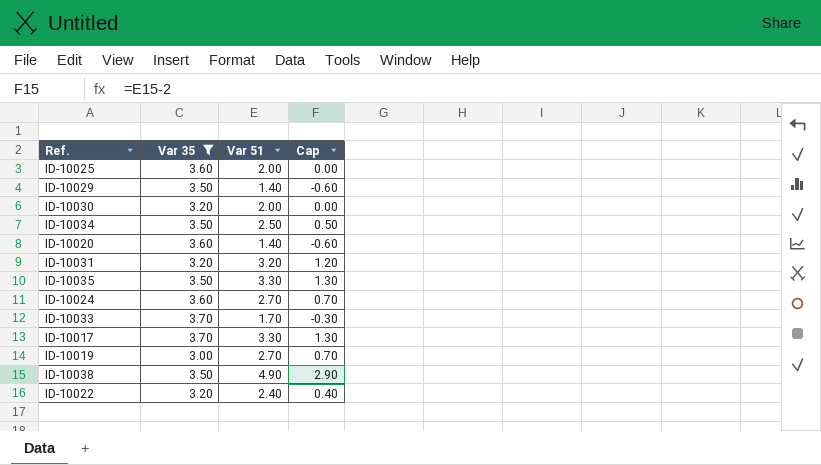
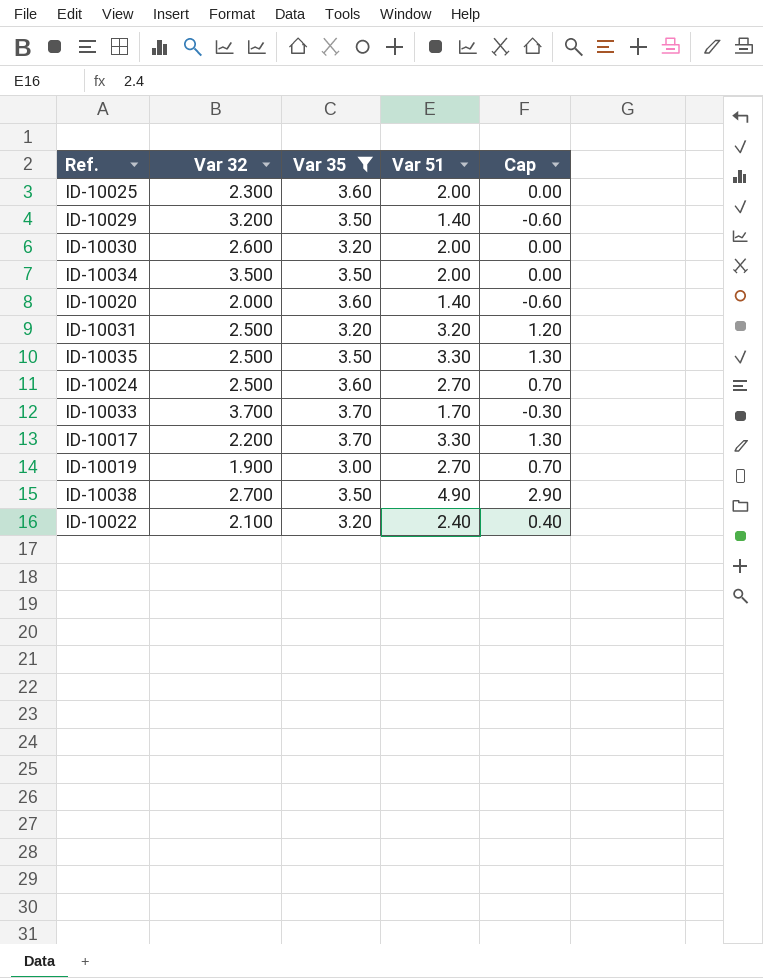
column Var 32 | position: none -> 2
ID-10034 | Var 51: 2.50 -> 2.00
ID-10034 | Cap: 0.50 -> 0.00

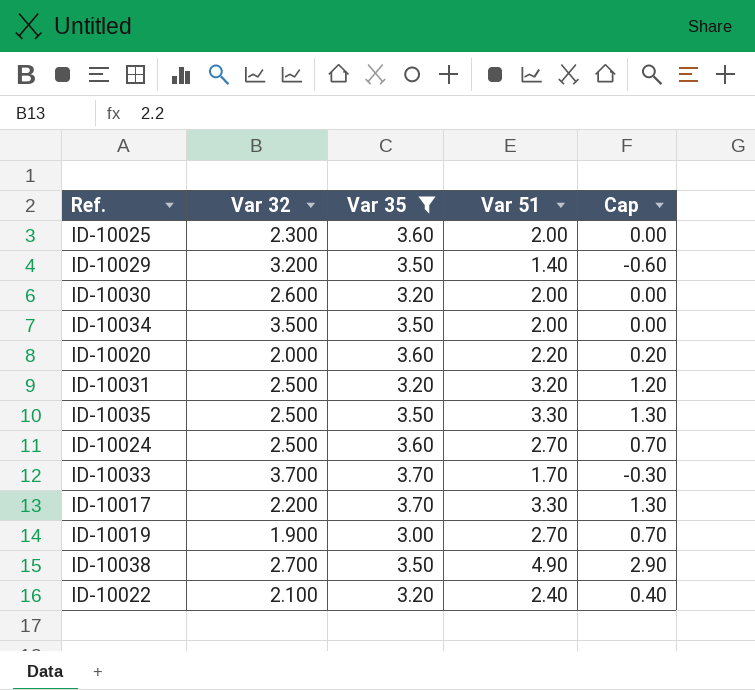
ID-10020 | Var 51: 1.40 -> 2.20
ID-10020 | Cap: -0.60 -> 0.20

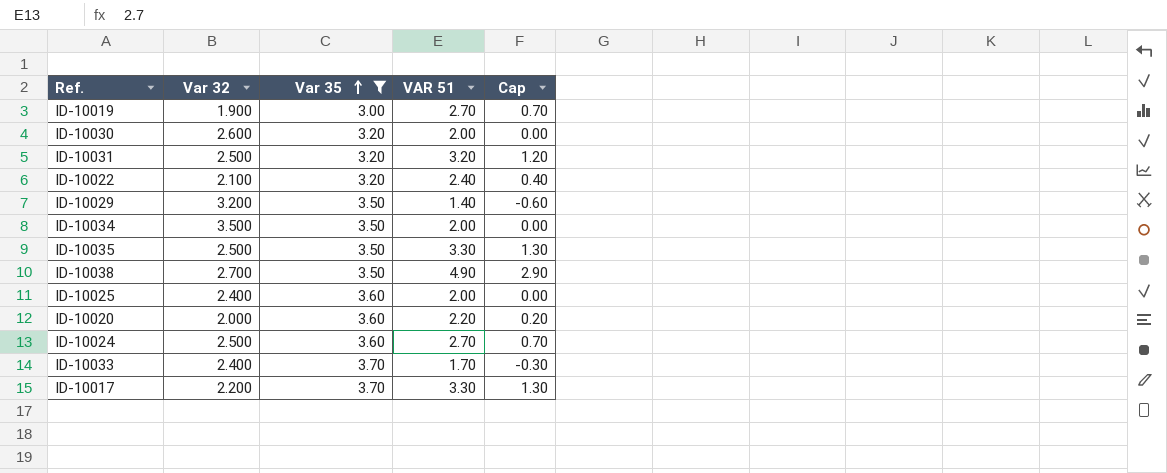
row order: none -> Var 35 ascending
column name: Var 51 -> VAR 51
ID-10025 | Var 32: 2.300 -> 2.400
ID-10033 | Var 32: 3.700 -> 2.400

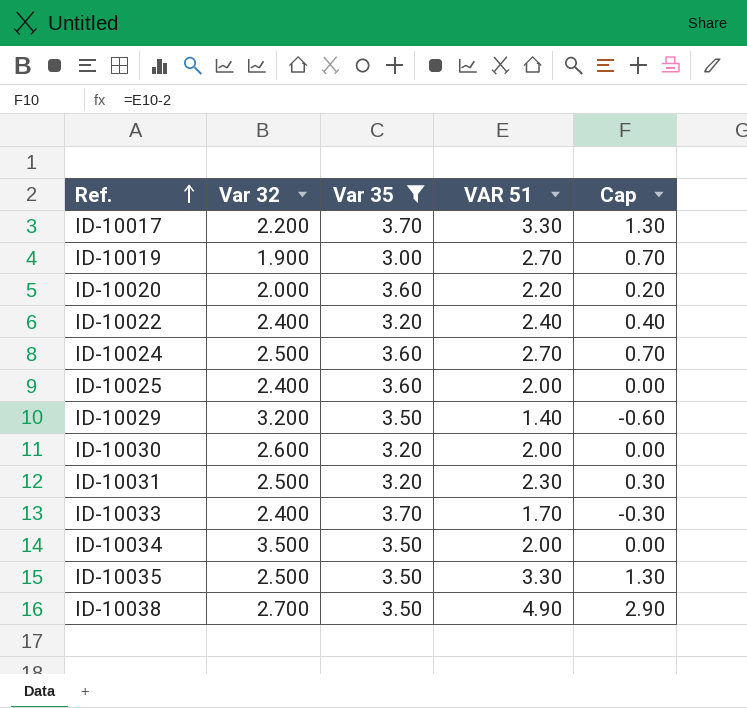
row order: Var 35 ascending -> Ref. ascending
ID-10022 | Var 32: 2.100 -> 2.400
ID-10031 | VAR 51: 3.20 -> 2.30
ID-10031 | Cap: 1.20 -> 0.30

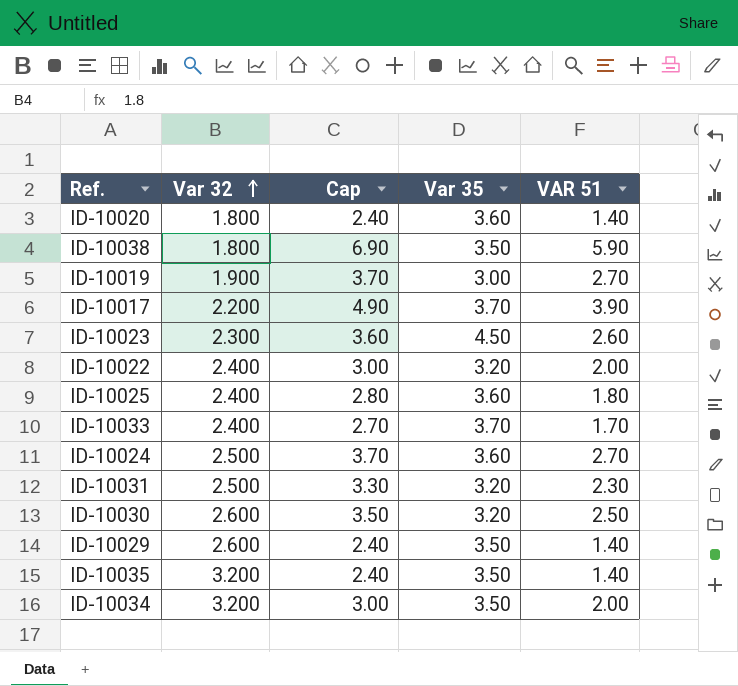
filter: Var 35 != 4.50 -> none
row order: Ref. ascending -> Var 32 ascending
column Cap | formula: [VAR 51] - 2 -> [VAR 51] + 1
column Cap | position: 5 -> 3
ID-10020 | Var 32: 2.000 -> 1.800
ID-10020 | VAR 51: 2.20 -> 1.40
ID-10038 | Var 32: 2.700 -> 1.800
ID-10038 | VAR 51: 4.90 -> 5.90
ID-10017 | VAR 51: 3.30 -> 3.90
ID-10022 | VAR 51: 2.40 -> 2.00
ID-10025 | VAR 51: 2.00 -> 1.80
ID-10030 | VAR 51: 2.00 -> 2.50
ID-10029 | Var 32: 3.200 -> 2.600
ID-10035 | Var 32: 2.500 -> 3.200
ID-10035 | VAR 51: 3.30 -> 1.40
ID-10034 | Var 32: 3.500 -> 3.200

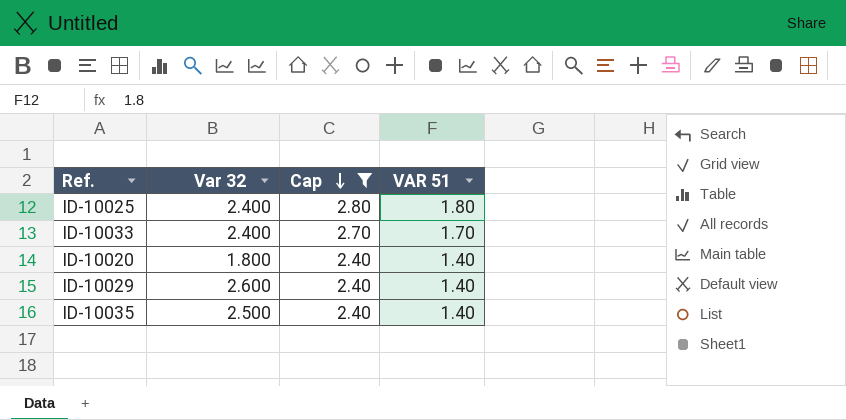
filter: none -> Cap <= 2.80
row order: Var 32 ascending -> Cap descending
column Var 35 | position: 4 -> none
ID-10035 | Var 32: 3.200 -> 2.500

